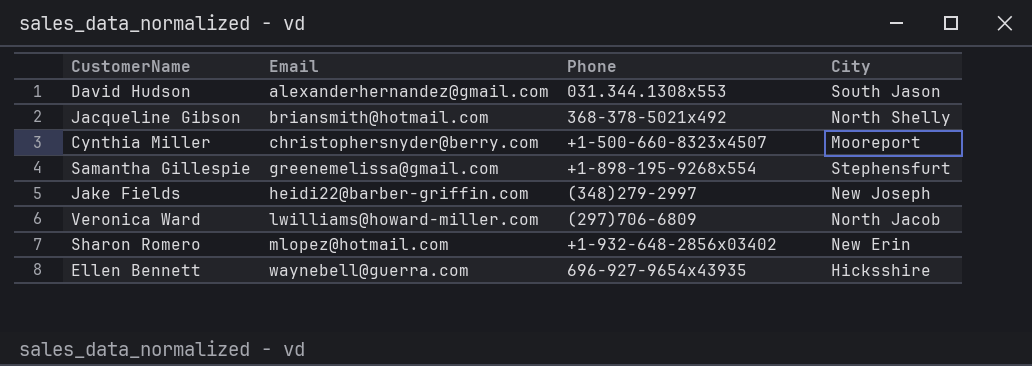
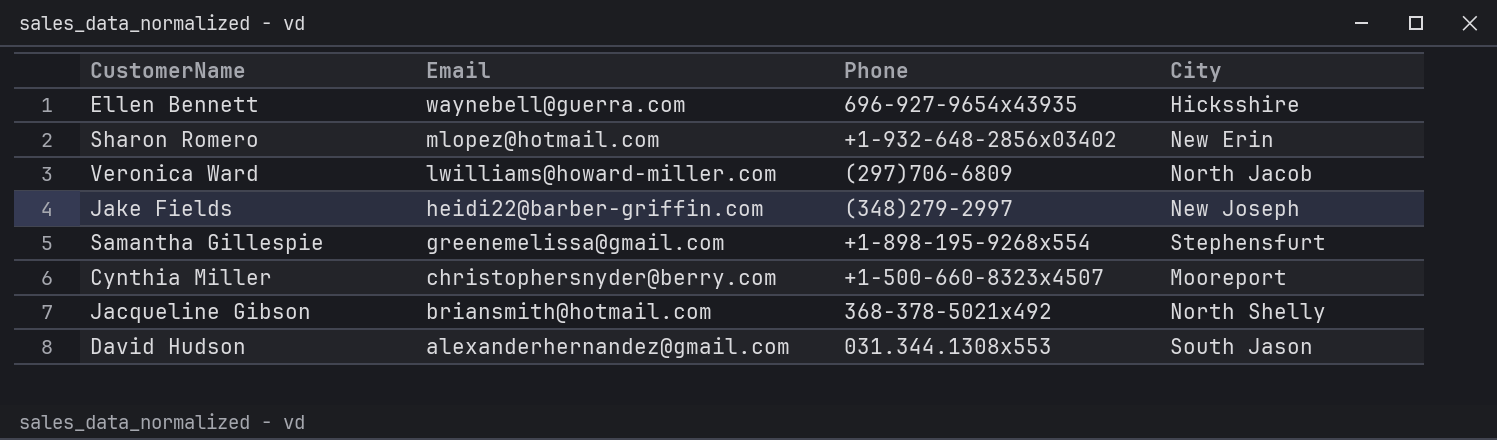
row order: Email ascending -> Email descending

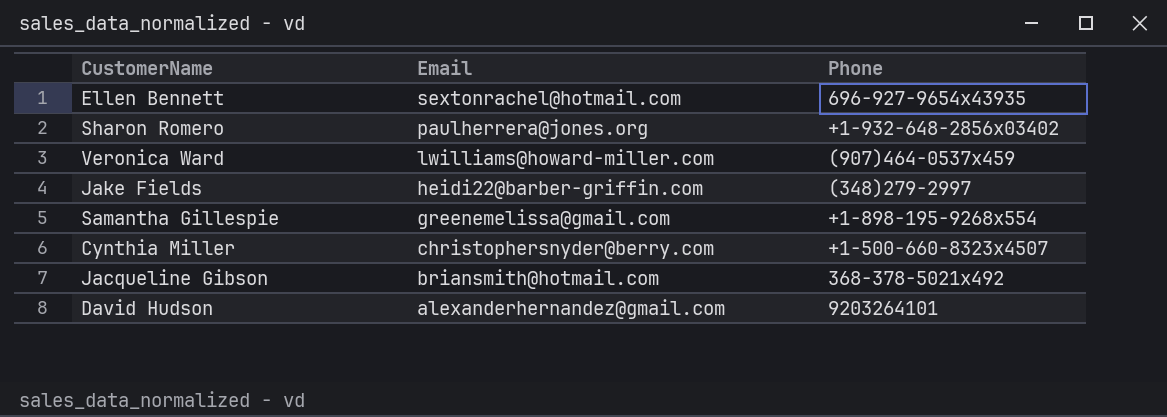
column City | position: 4 -> none
Ellen Bennett | Email: waynebell@guerra.com -> sextonrachel@hotmail.com
Sharon Romero | Email: mlopez@hotmail.com -> paulherrera@jones.org
Veronica Ward | Phone: (297)706-6809 -> (907)464-0537x459
David Hudson | Phone: 031.344.1308x553 -> 9203264101

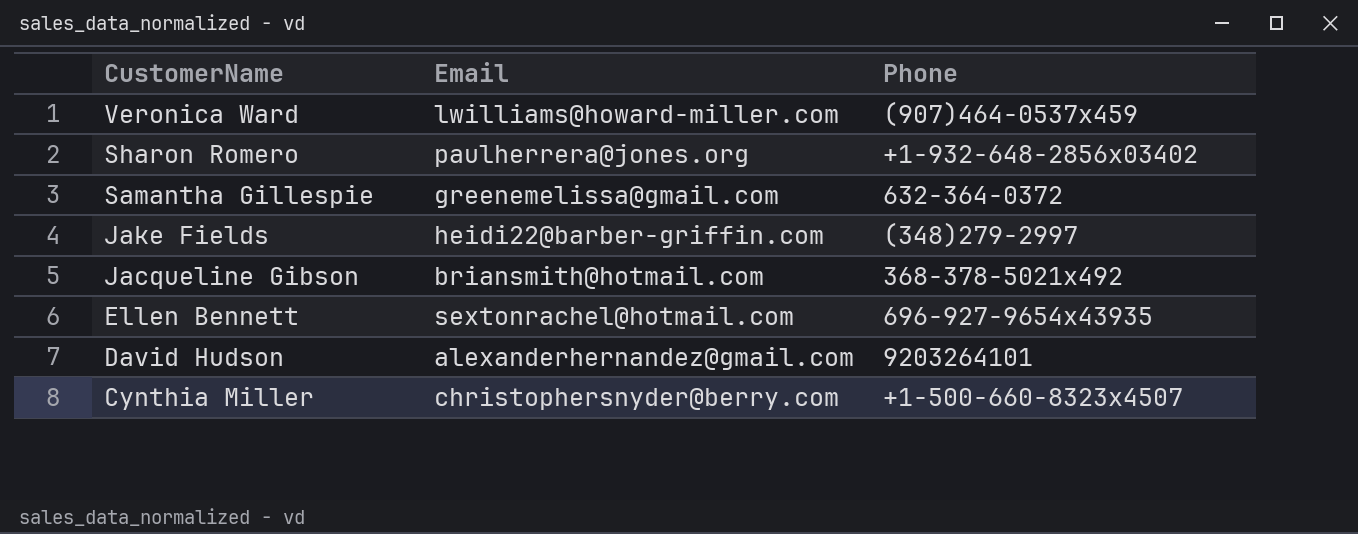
row order: Email descending -> CustomerName descending
Samantha Gillespie | Phone: +1-898-195-9268x554 -> 632-364-0372

